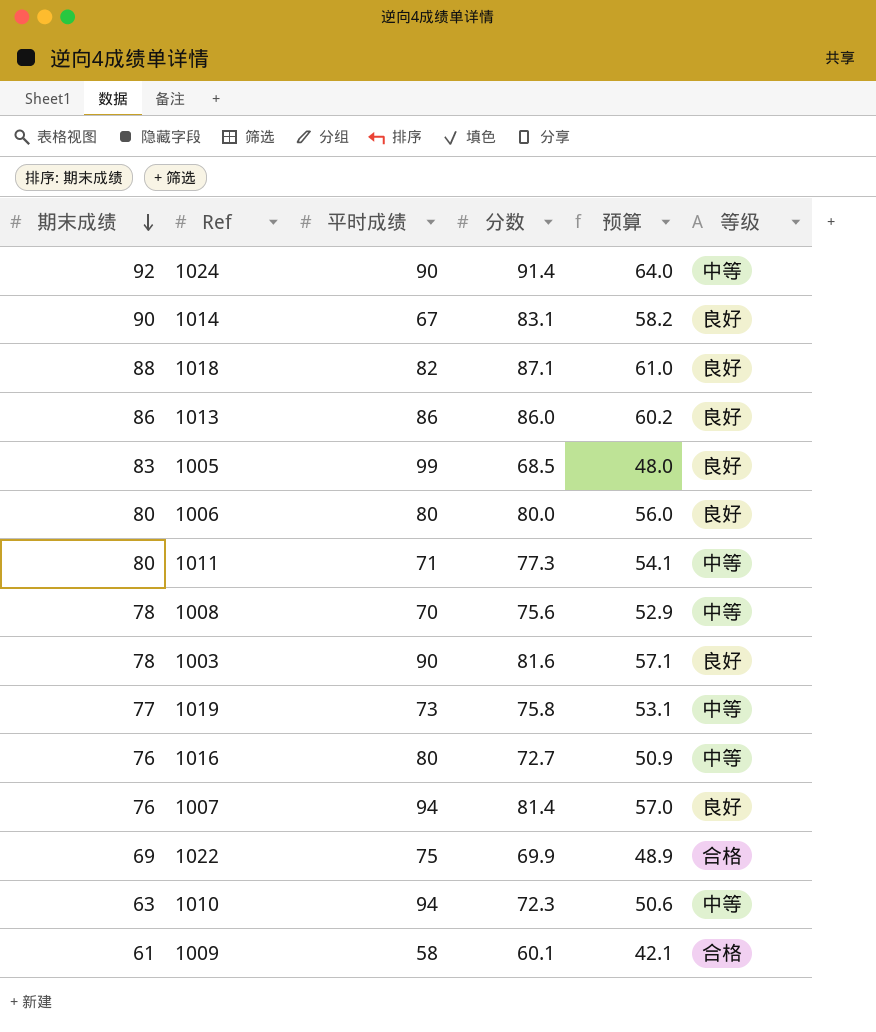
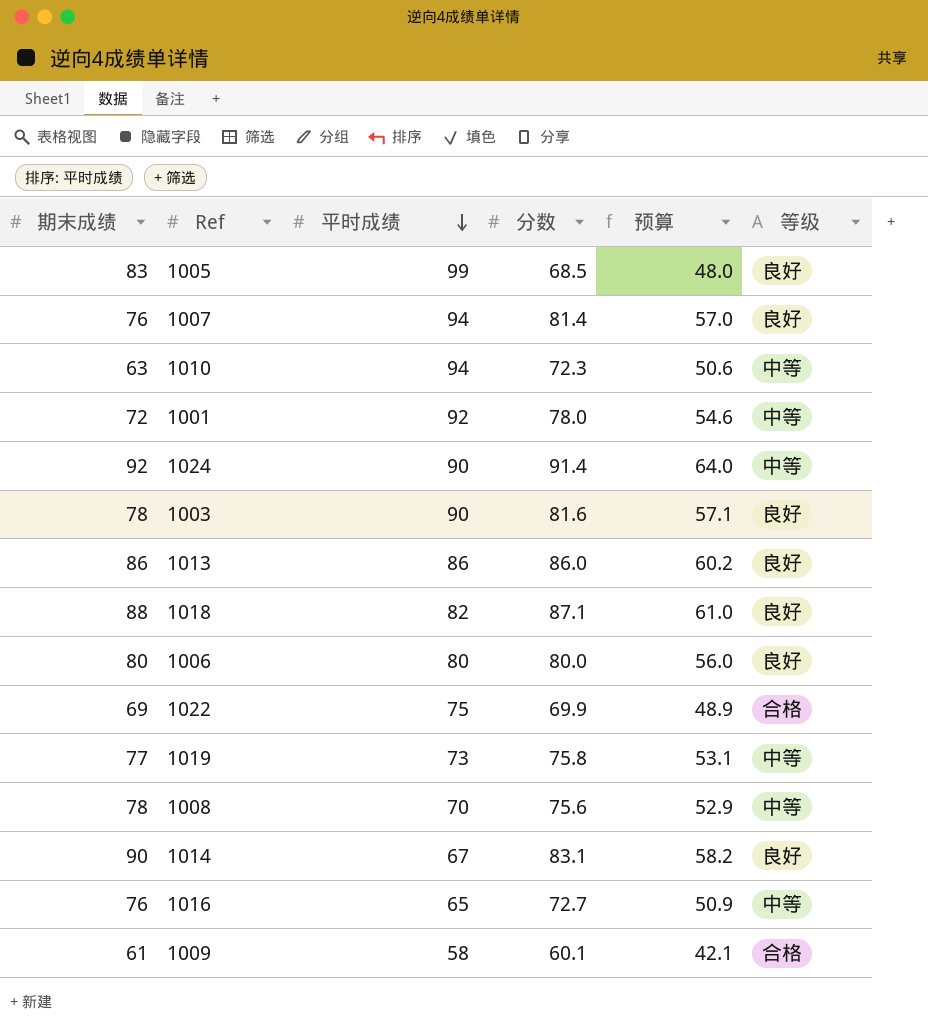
row order: 期末成绩 descending -> 平时成绩 descending
row 1011: 80 | 71 | 77.3 | 54.1 | 中等 -> none
row 1001: none -> 72 | 92 | 78.0 | 54.6 | 中等
1016 | 平时成绩: 80 -> 65

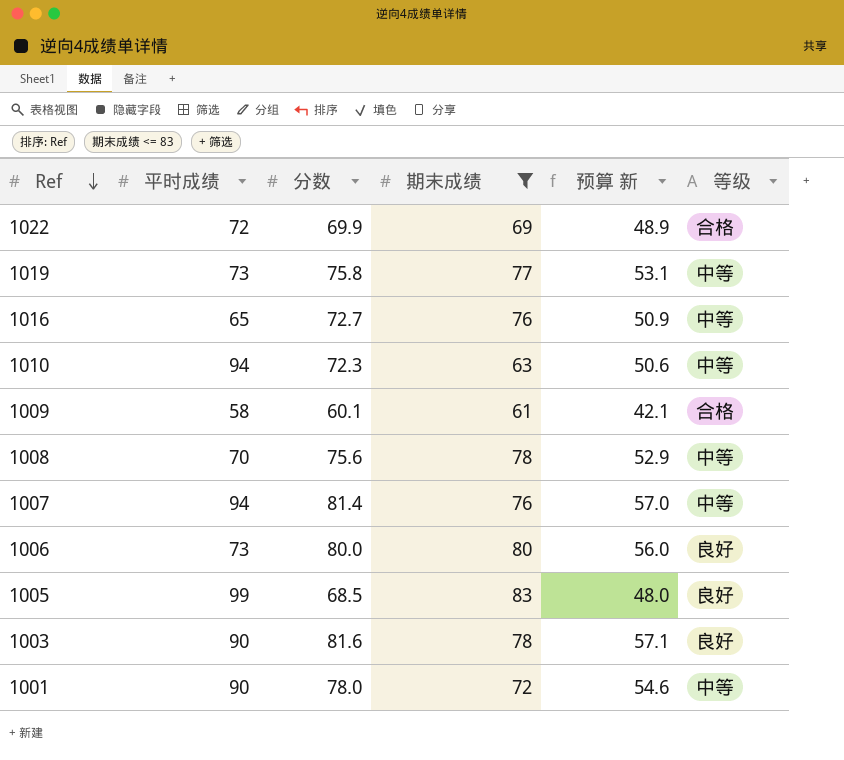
filter: none -> 期末成绩 <= 83
row order: 平时成绩 descending -> Ref descending
column 期末成绩 | position: 1 -> 4
column name: 预算 -> 预算 新
1022 | 平时成绩: 75 -> 72
1007 | 等级: 良好 -> 中等
1006 | 平时成绩: 80 -> 73
1001 | 平时成绩: 92 -> 90

